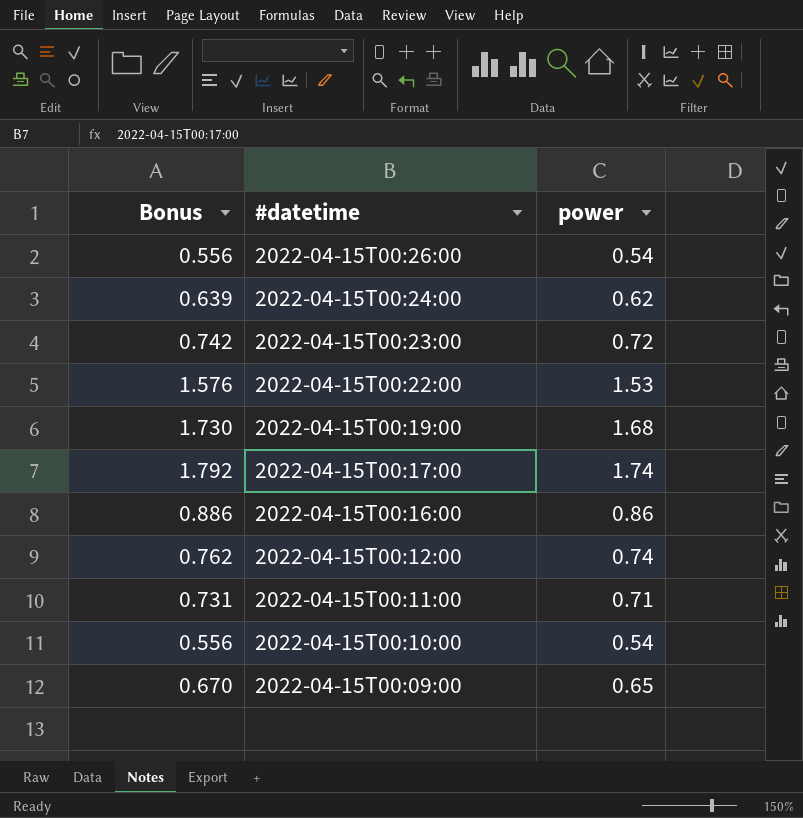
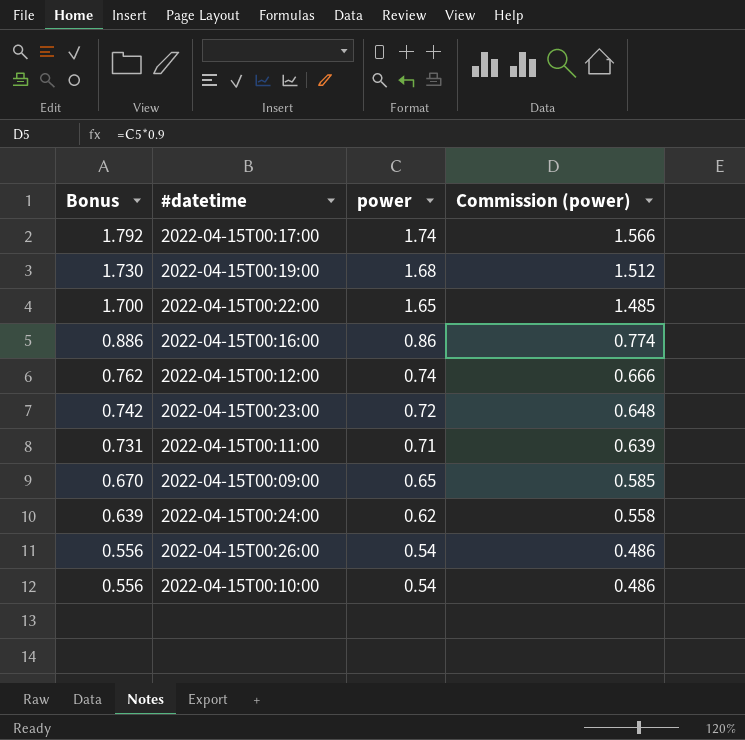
row order: #datetime descending -> Bonus descending
column Commission (power) | formula: none -> [power] * 0.9
2022-04-15T00:22:00 | Bonus: 1.576 -> 1.700
2022-04-15T00:22:00 | power: 1.53 -> 1.65

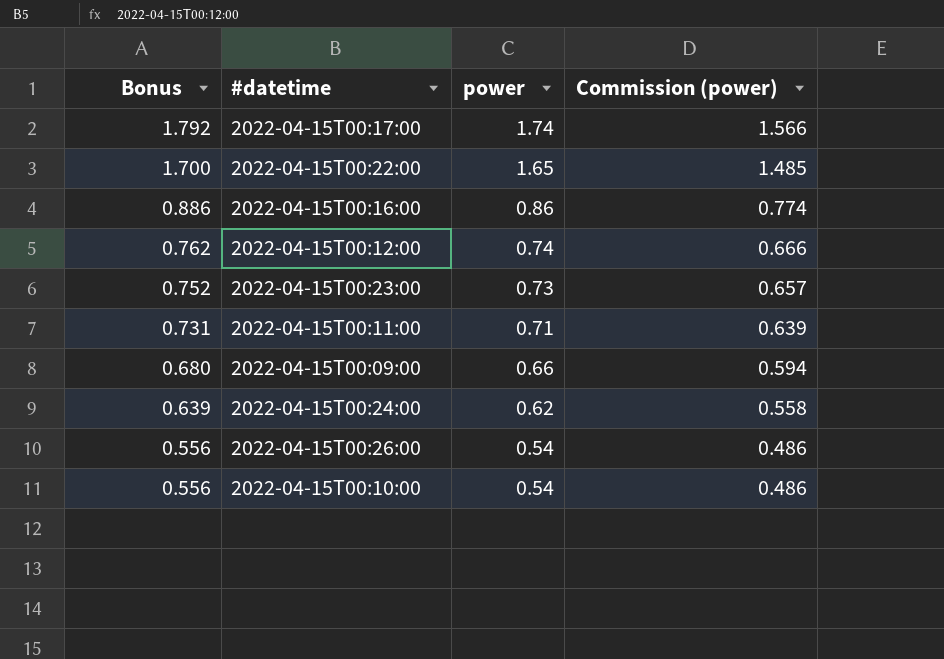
row 2022-04-15T00:19:00: 1.730 | 1.68 | 1.512 -> none
2022-04-15T00:23:00 | Bonus: 0.742 -> 0.752
2022-04-15T00:23:00 | power: 0.72 -> 0.73
2022-04-15T00:23:00 | Commission (power): 0.648 -> 0.657
2022-04-15T00:09:00 | Bonus: 0.670 -> 0.680
2022-04-15T00:09:00 | power: 0.65 -> 0.66
2022-04-15T00:09:00 | Commission (power): 0.585 -> 0.594

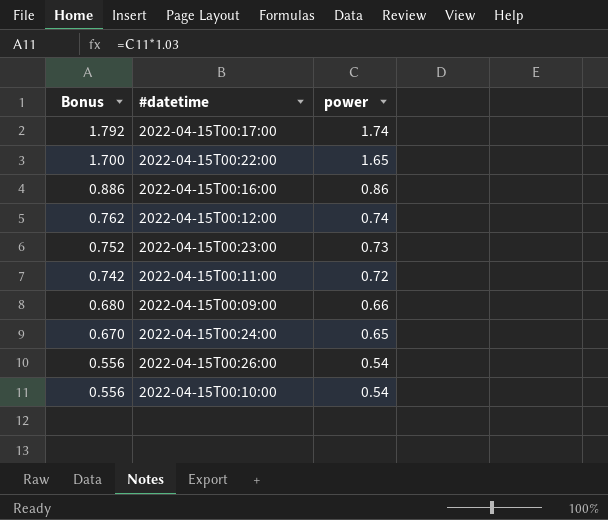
column Commission (power) | formula: [power] * 0.9 -> none
2022-04-15T00:11:00 | Bonus: 0.731 -> 0.742
2022-04-15T00:11:00 | power: 0.71 -> 0.72
2022-04-15T00:24:00 | Bonus: 0.639 -> 0.670
2022-04-15T00:24:00 | power: 0.62 -> 0.65

